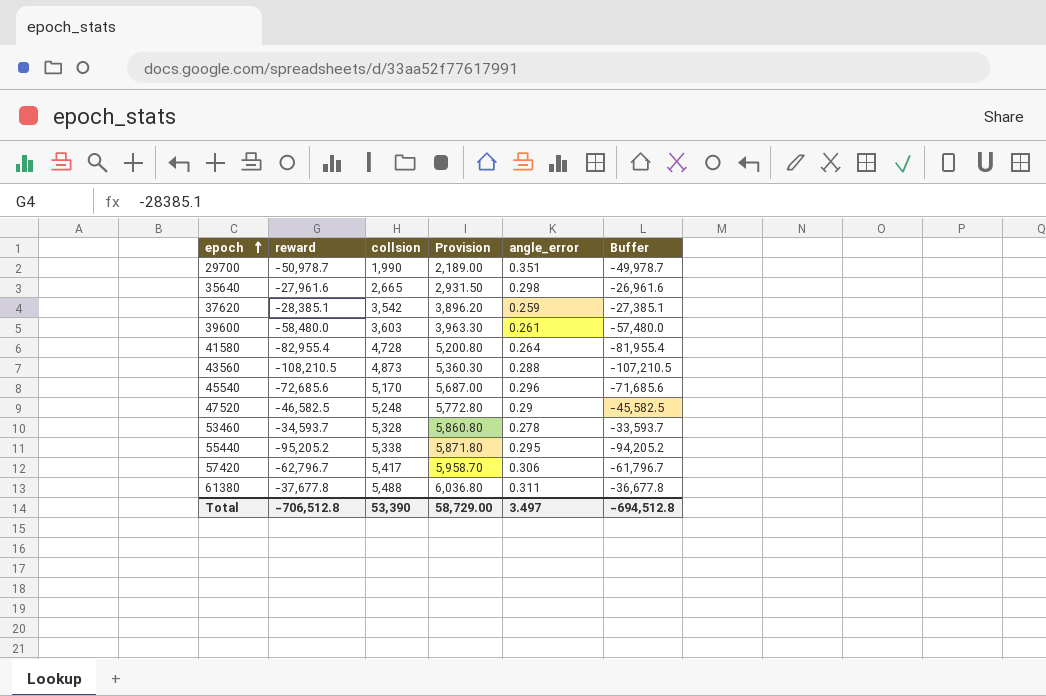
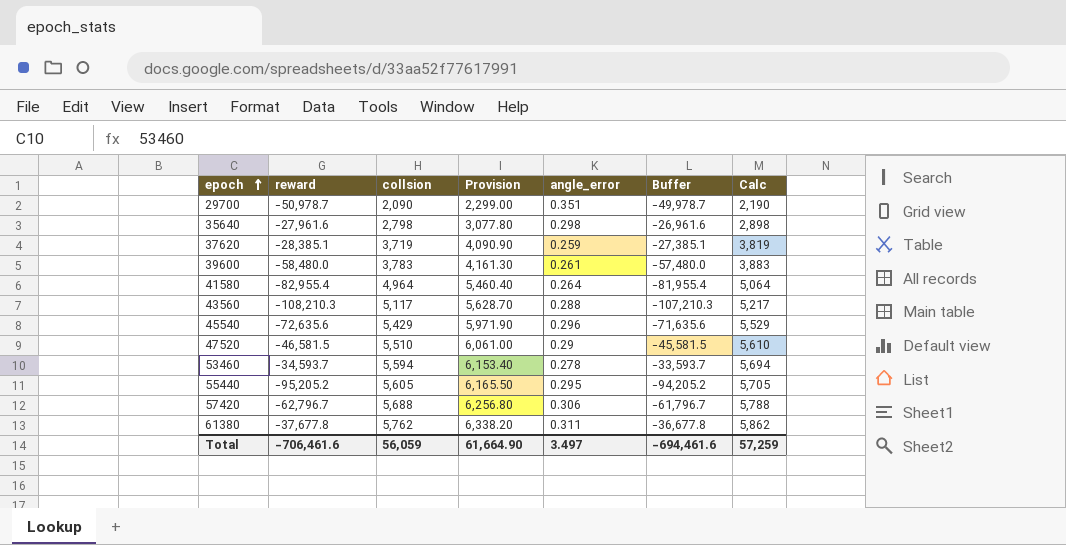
column Calc | formula: none -> [collsion] + 100
29700 | collsion: 1,990 -> 2,090
29700 | Provision: 2,189.00 -> 2,299.00
35640 | collsion: 2,665 -> 2,798
35640 | Provision: 2,931.50 -> 3,077.80
37620 | collsion: 3,542 -> 3,719
37620 | Provision: 3,896.20 -> 4,090.90
39600 | collsion: 3,603 -> 3,783
39600 | Provision: 3,963.30 -> 4,161.30
41580 | collsion: 4,728 -> 4,964
41580 | Provision: 5,200.80 -> 5,460.40
43560 | reward: -108,210.5 -> -108,210.3
43560 | collsion: 4,873 -> 5,117
43560 | Provision: 5,360.30 -> 5,628.70
43560 | Buffer: -107,210.5 -> -107,210.3
45540 | reward: -72,685.6 -> -72,635.6
45540 | collsion: 5,170 -> 5,429
45540 | Provision: 5,687.00 -> 5,971.90
45540 | Buffer: -71,685.6 -> -71,635.6
47520 | reward: -46,582.5 -> -46,581.5
47520 | collsion: 5,248 -> 5,510
47520 | Provision: 5,772.80 -> 6,061.00
47520 | Buffer: -45,582.5 -> -45,581.5
53460 | collsion: 5,328 -> 5,594
53460 | Provision: 5,860.80 -> 6,153.40
55440 | collsion: 5,338 -> 5,605
55440 | Provision: 5,871.80 -> 6,165.50
57420 | collsion: 5,417 -> 5,688
57420 | Provision: 5,958.70 -> 6,256.80
61380 | collsion: 5,488 -> 5,762
61380 | Provision: 6,036.80 -> 6,338.20
Total | reward: -706,512.8 -> -706,461.6
Total | collsion: 53,390 -> 56,059
Total | Provision: 58,729.00 -> 61,664.90
Total | Buffer: -694,512.8 -> -694,461.6

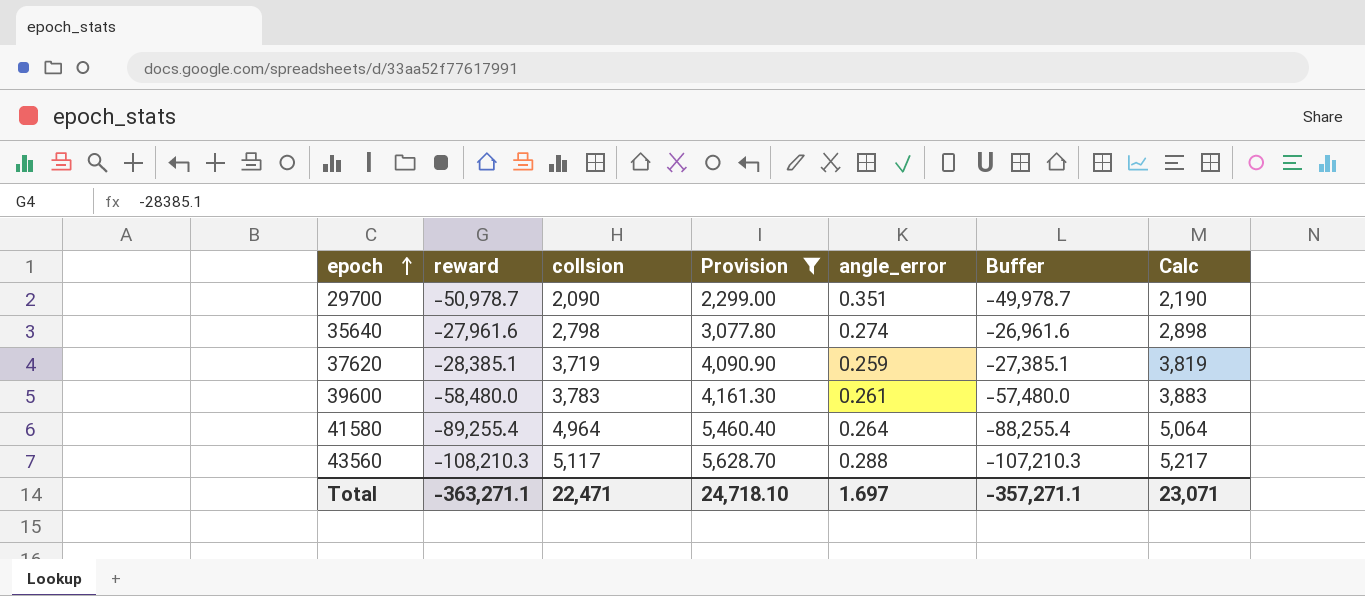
filter: none -> Provision <= 5,628.70
35640 | angle_error: 0.298 -> 0.274
41580 | reward: -82,955.4 -> -89,255.4
41580 | Buffer: -81,955.4 -> -88,255.4
Total | reward: -706,461.6 -> -363,271.1
Total | collsion: 56,059 -> 22,471
Total | Provision: 61,664.90 -> 24,718.10
Total | angle_error: 3.497 -> 1.697
Total | Buffer: -694,461.6 -> -357,271.1
Total | Calc: 57,259 -> 23,071

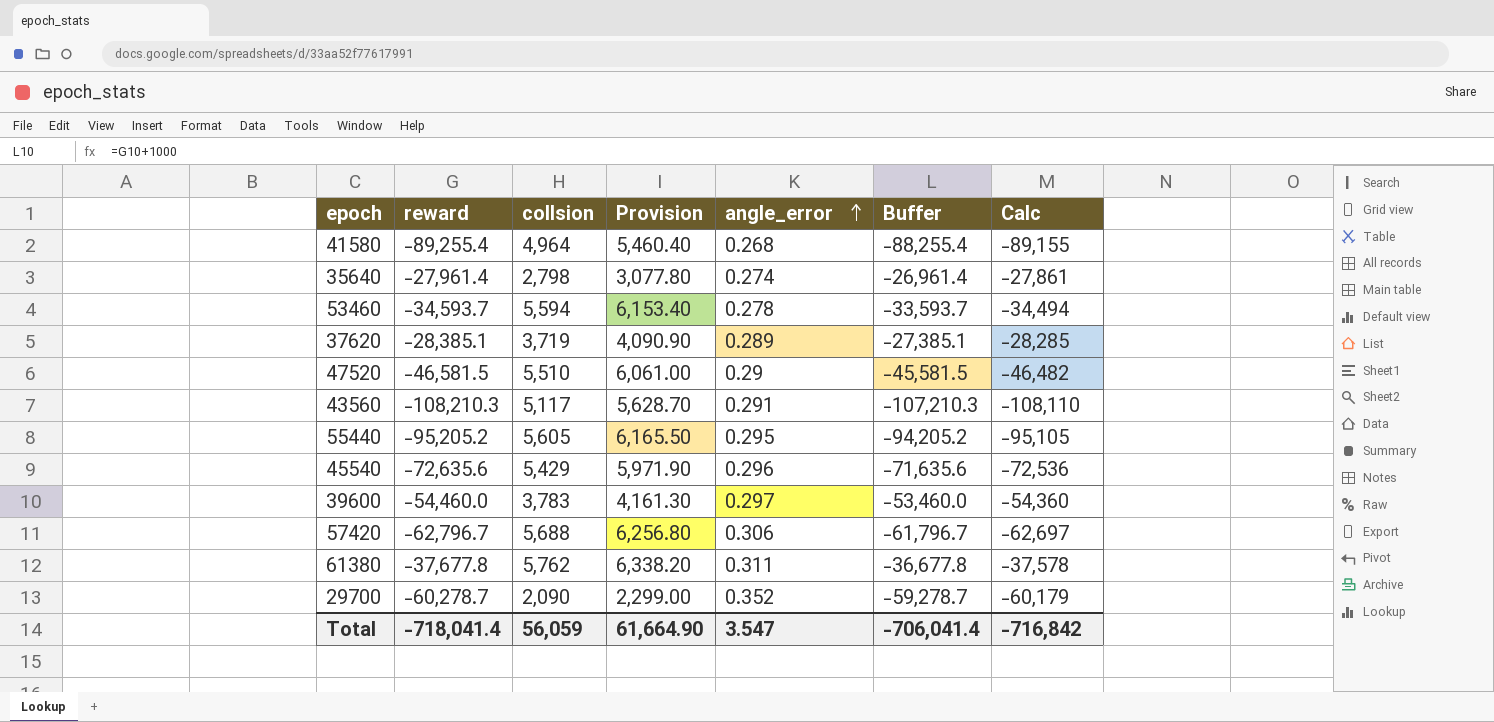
filter: Provision <= 5,628.70 -> none
row order: epoch ascending -> angle_error ascending
column Calc | formula: [collsion] + 100 -> [reward] + 100
41580 | angle_error: 0.264 -> 0.268
35640 | reward: -27,961.6 -> -27,961.4
35640 | Buffer: -26,961.6 -> -26,961.4
37620 | angle_error: 0.259 -> 0.289
43560 | angle_error: 0.288 -> 0.291
39600 | reward: -58,480.0 -> -54,460.0
39600 | angle_error: 0.261 -> 0.297
39600 | Buffer: -57,480.0 -> -53,460.0
29700 | reward: -50,978.7 -> -60,278.7
29700 | angle_error: 0.351 -> 0.352
29700 | Buffer: -49,978.7 -> -59,278.7
Total | reward: -363,271.1 -> -718,041.4
Total | collsion: 22,471 -> 56,059
Total | Provision: 24,718.10 -> 61,664.90
Total | angle_error: 1.697 -> 3.547
Total | Buffer: -357,271.1 -> -706,041.4
Total | Calc: 23,071 -> -716,842

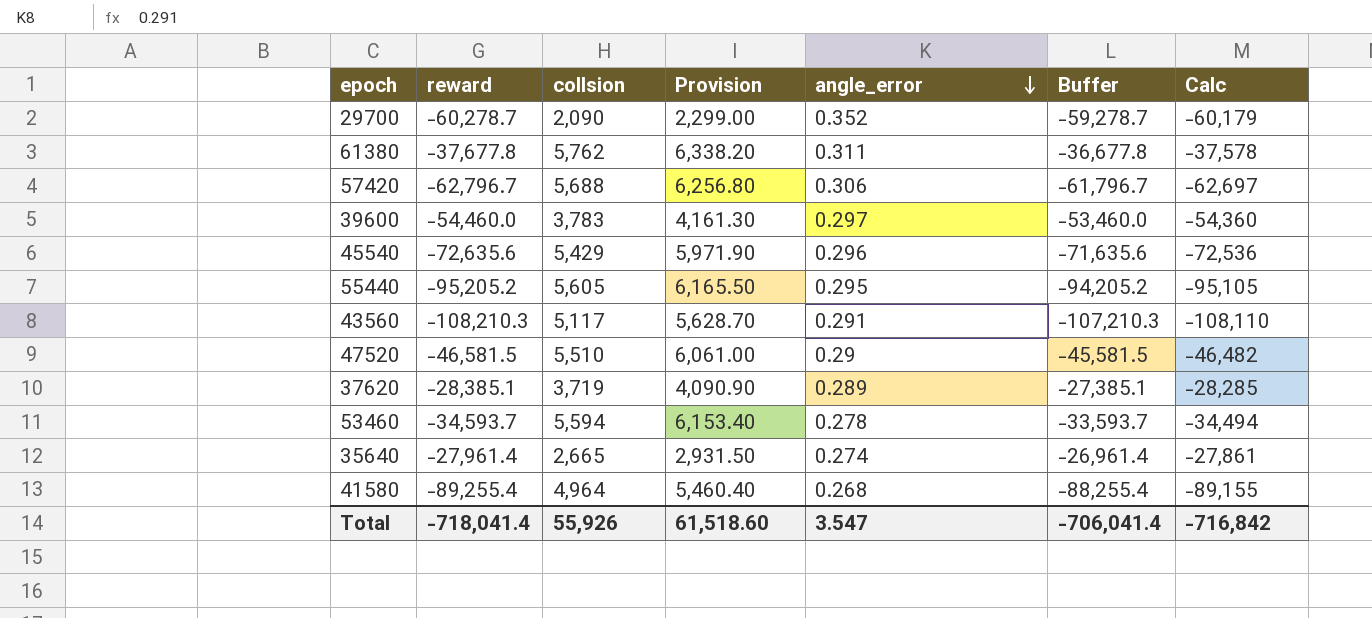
row order: angle_error ascending -> angle_error descending
35640 | collsion: 2,798 -> 2,665
35640 | Provision: 3,077.80 -> 2,931.50
Total | collsion: 56,059 -> 55,926
Total | Provision: 61,664.90 -> 61,518.60

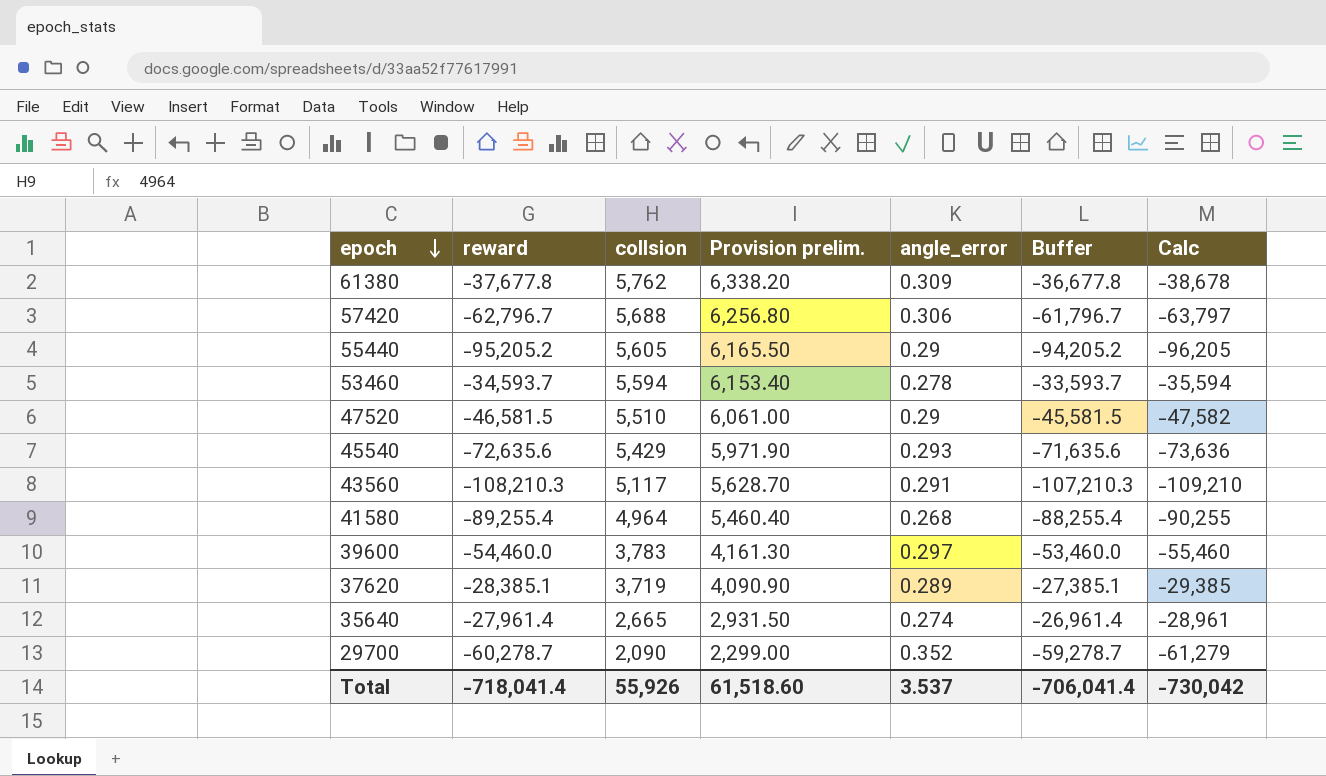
row order: angle_error descending -> epoch descending
column name: Provision -> Provision prelim.
column Calc | formula: [reward] + 100 -> [reward] - 1000
61380 | angle_error: 0.311 -> 0.309
55440 | angle_error: 0.295 -> 0.29
45540 | angle_error: 0.296 -> 0.293
Total | angle_error: 3.547 -> 3.537
Total | Calc: -716,842 -> -730,042

